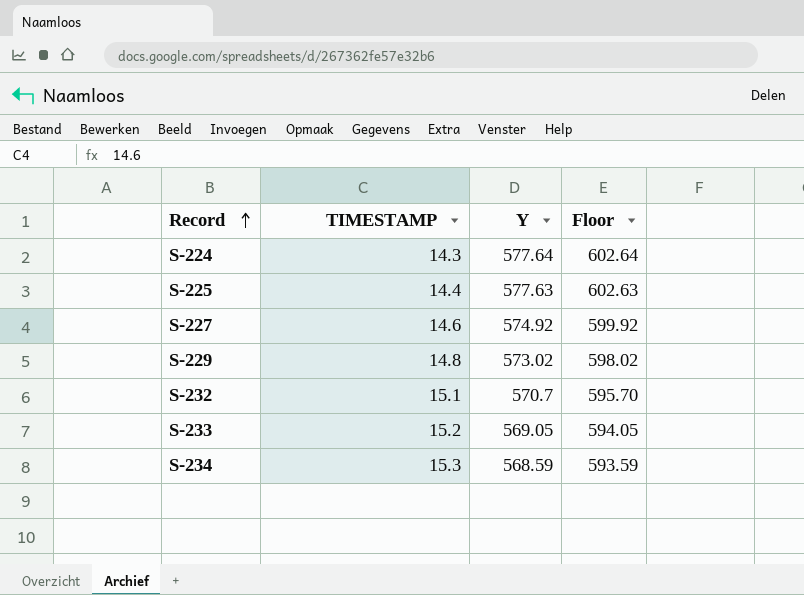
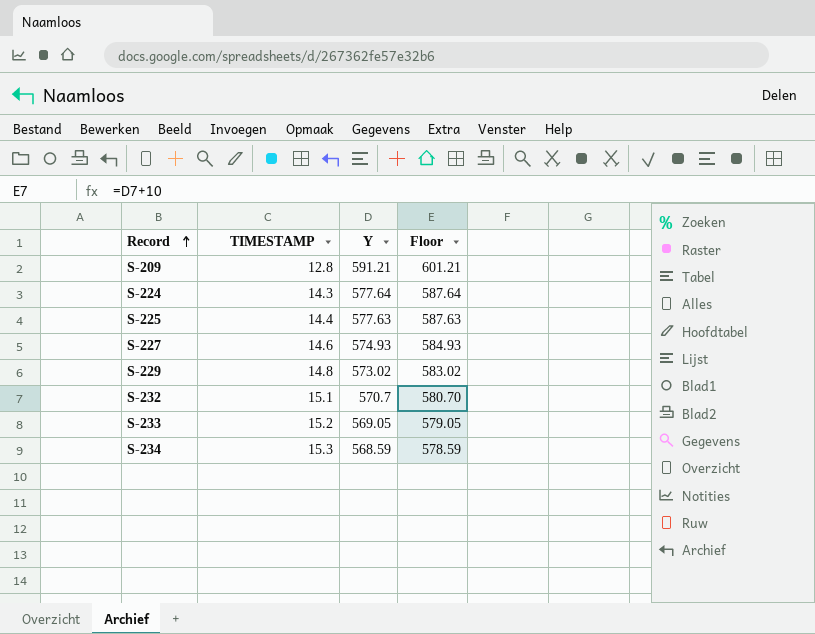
column Floor | formula: [Y] + 25 -> [Y] + 10
row S-209: none -> 12.8 | 591.21 | 601.21
S-227 | Y: 574.92 -> 574.93

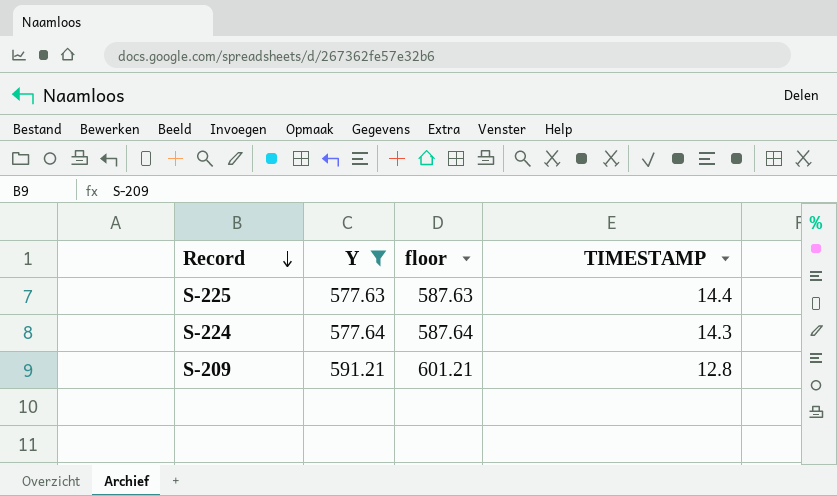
filter: none -> Y >= 577.63
row order: Record ascending -> Record descending
column name: Floor -> floor
column TIMESTAMP | position: 2 -> 4

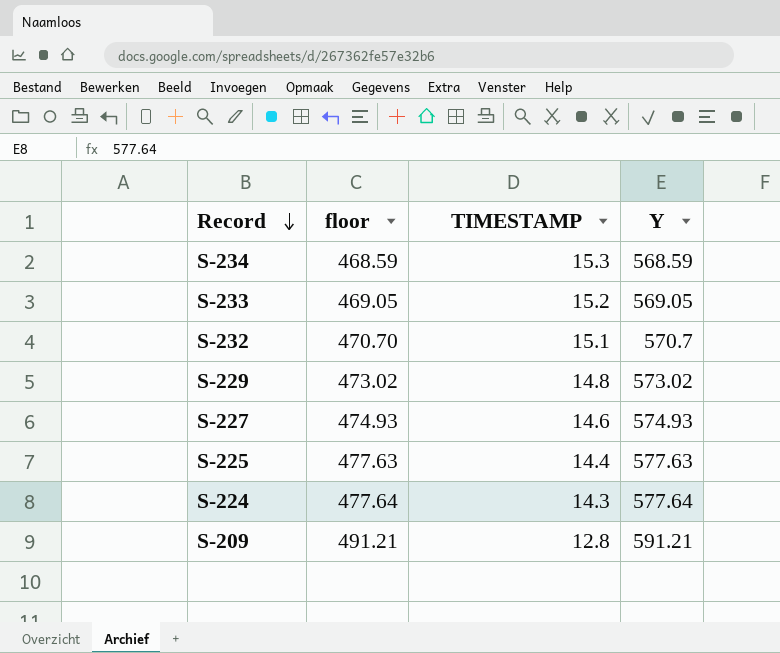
filter: Y >= 577.63 -> none
column floor | formula: [Y] + 10 -> [Y] - 100
column Y | position: 2 -> 4

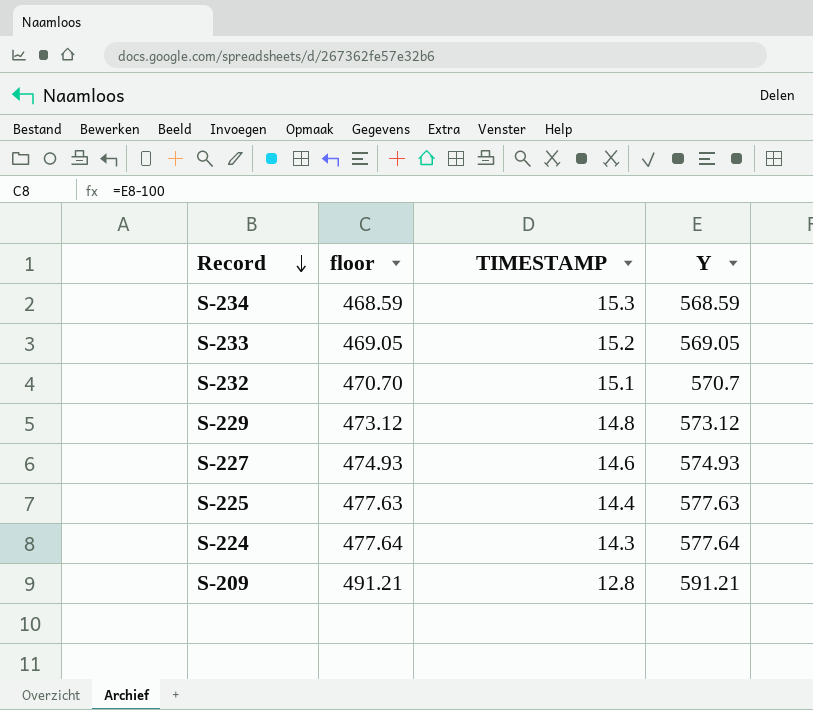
S-229 | floor: 473.02 -> 473.12
S-229 | Y: 573.02 -> 573.12

